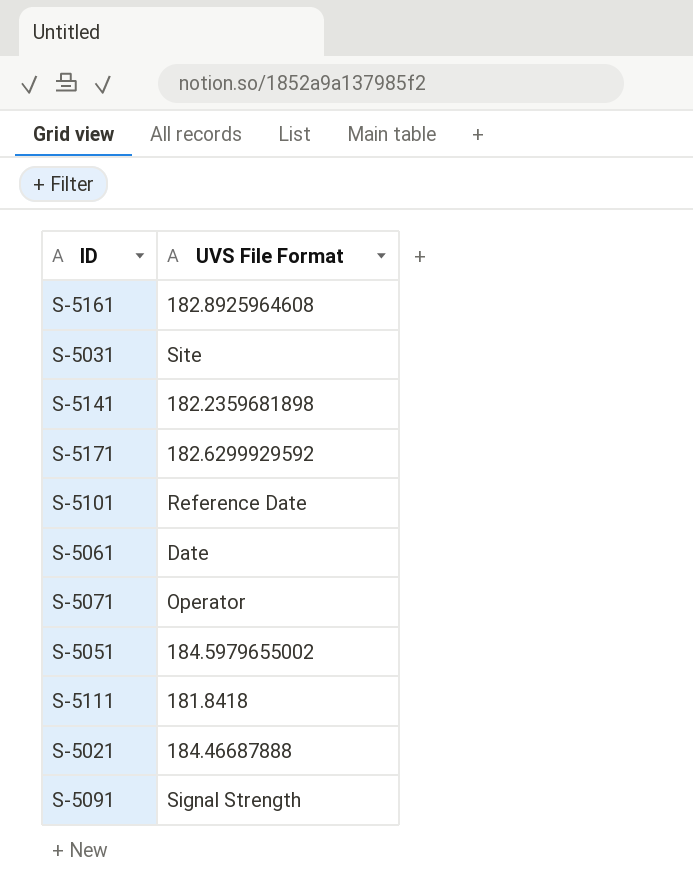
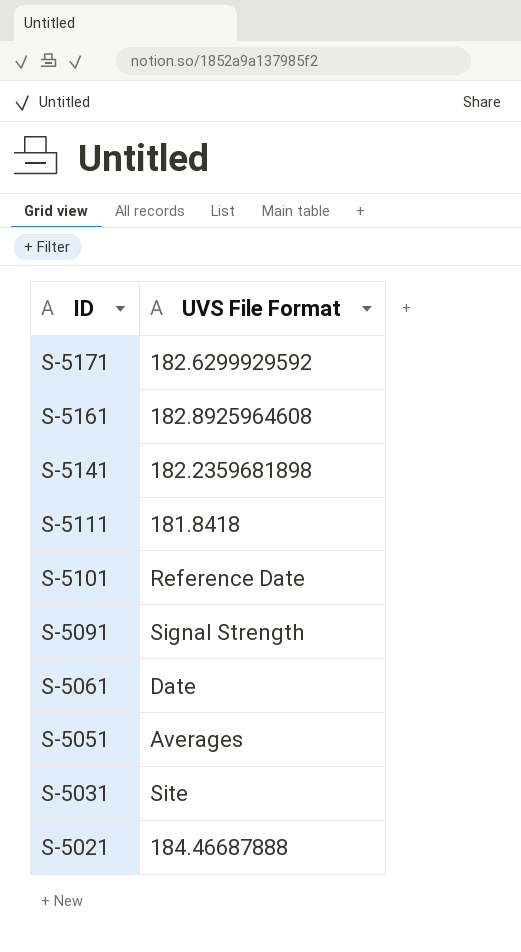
row order: none -> ID descending
row S-5071: Operator -> none
S-5051 | UVS File Format: 184.5979655002 -> Averages

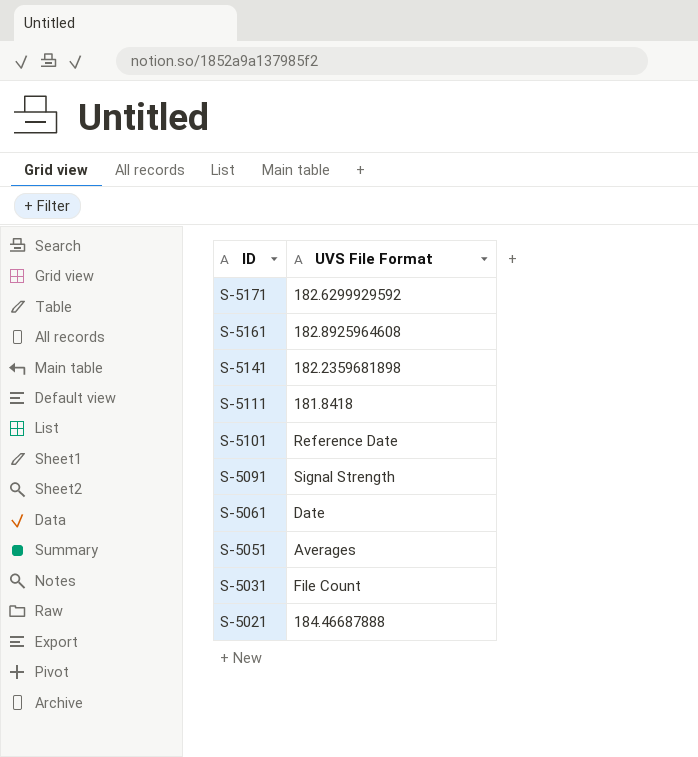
S-5031 | UVS File Format: Site -> File Count

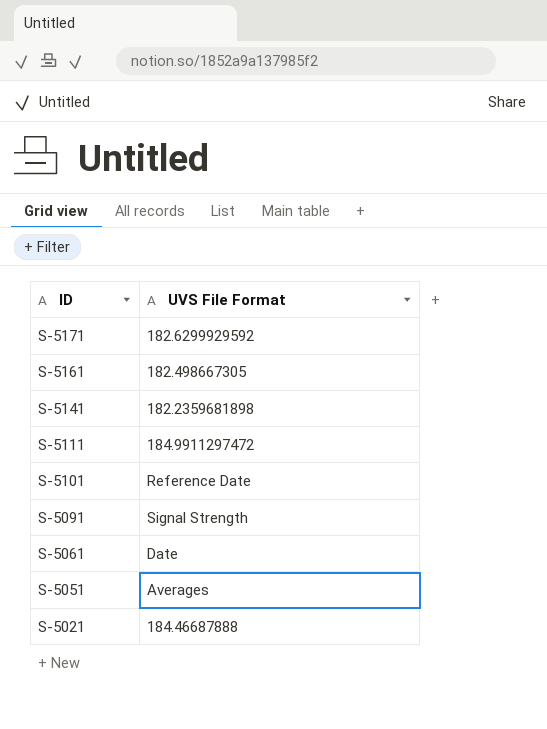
row S-5031: File Count -> none
S-5161 | UVS File Format: 182.8925964608 -> 182.498667305
S-5111 | UVS File Format: 181.8418 -> 184.9911297472

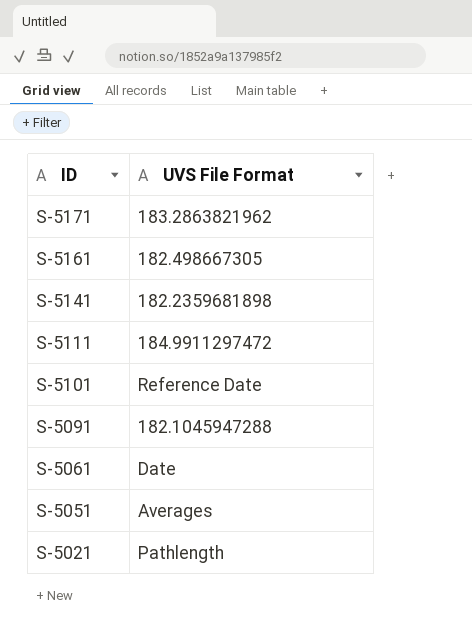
S-5171 | UVS File Format: 182.6299929592 -> 183.2863821962
S-5091 | UVS File Format: Signal Strength -> 182.1045947288
S-5021 | UVS File Format: 184.46687888 -> Pathlength

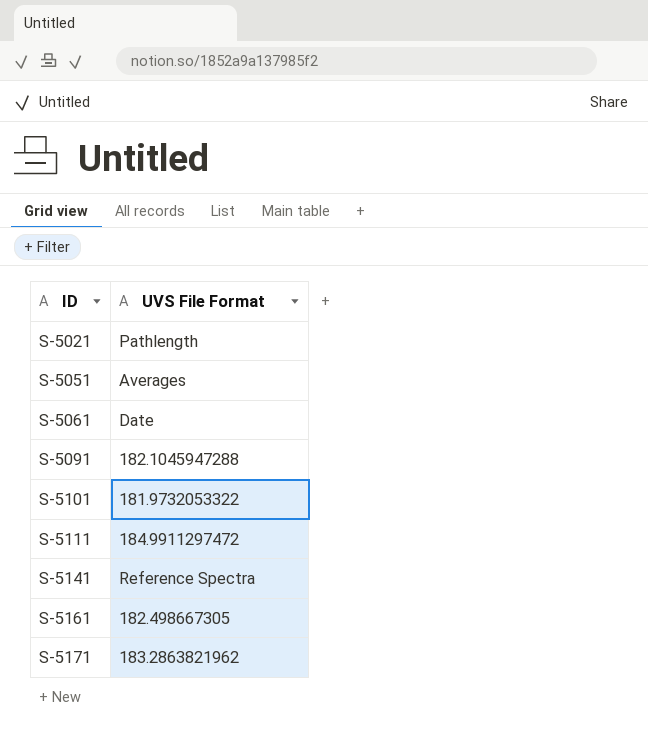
row order: ID descending -> ID ascending
S-5101 | UVS File Format: Reference Date -> 181.9732053322
S-5141 | UVS File Format: 182.2359681898 -> Reference Spectra

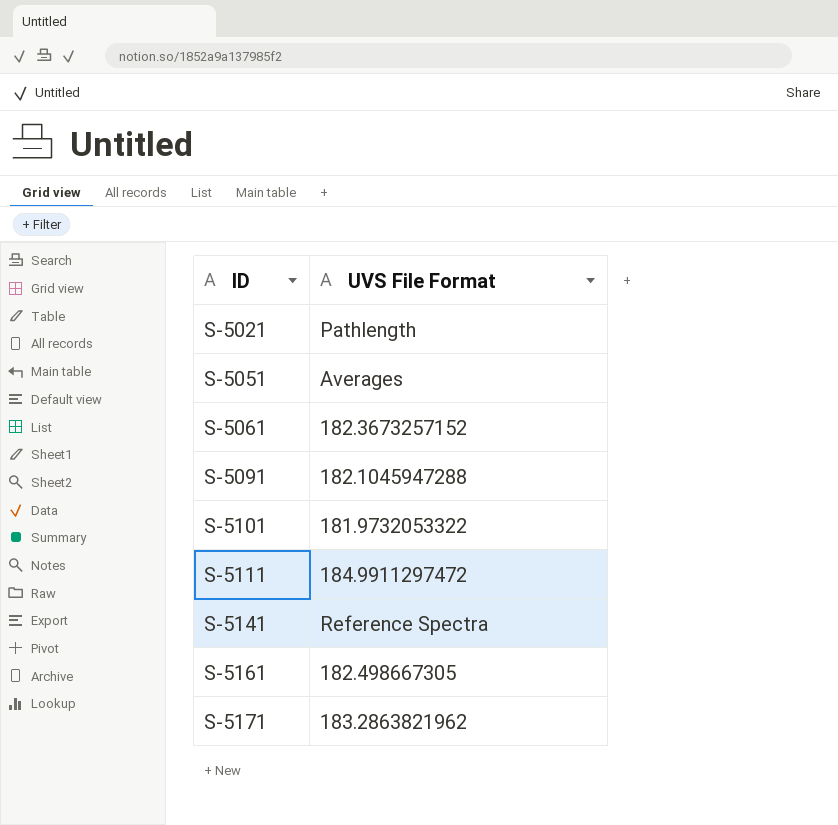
S-5061 | UVS File Format: Date -> 182.3673257152

